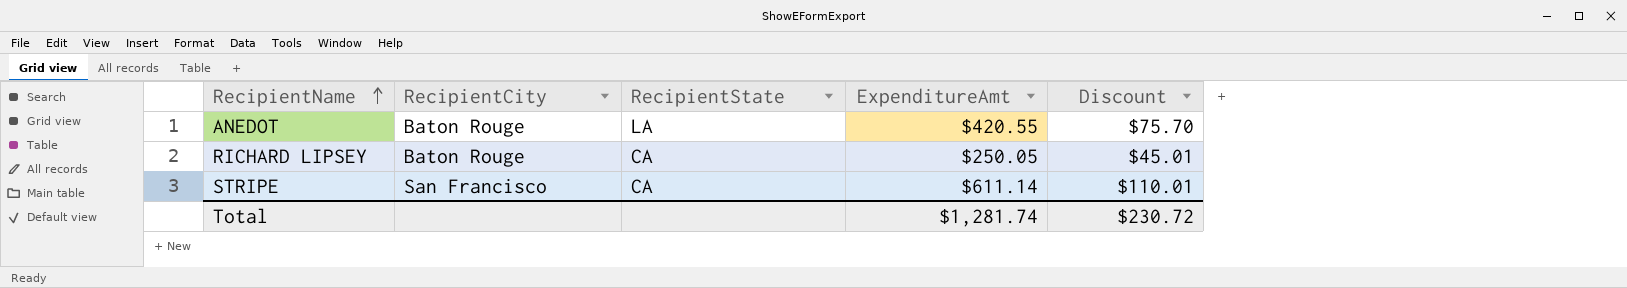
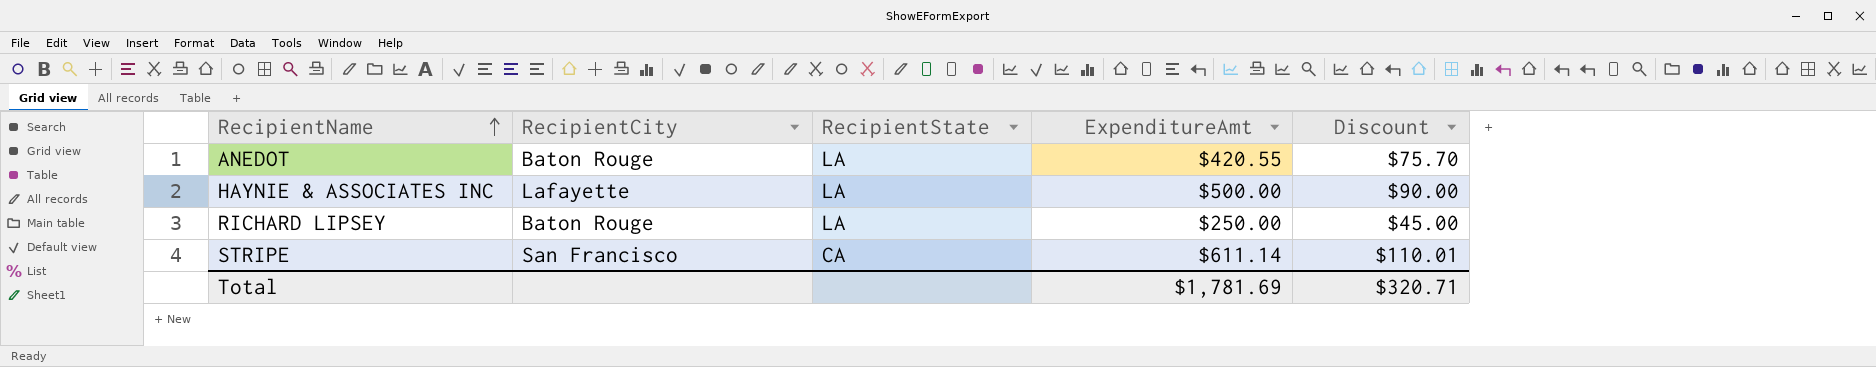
row HAYNIE & ASSOCIATES INC: none -> Lafayette | LA | $500.00 | $90.00
RICHARD LIPSEY | RecipientState: CA -> LA
RICHARD LIPSEY | ExpenditureAmt: $250.05 -> $250.00
RICHARD LIPSEY | Discount: $45.01 -> $45.00
Total | ExpenditureAmt: $1,281.74 -> $1,781.69
Total | Discount: $230.72 -> $320.71

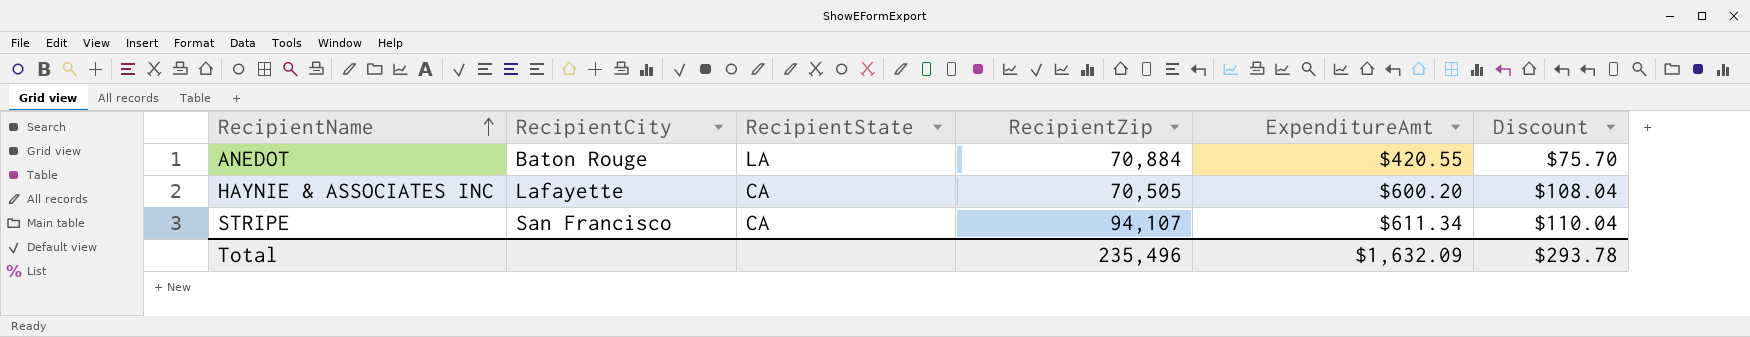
column RecipientZip | position: none -> 4
row RICHARD LIPSEY: Baton Rouge | LA | $250.00 | $45.00 -> none
HAYNIE & ASSOCIATES INC | RecipientState: LA -> CA
HAYNIE & ASSOCIATES INC | ExpenditureAmt: $500.00 -> $600.20
HAYNIE & ASSOCIATES INC | Discount: $90.00 -> $108.04
STRIPE | ExpenditureAmt: $611.14 -> $611.34
STRIPE | Discount: $110.01 -> $110.04
Total | ExpenditureAmt: $1,781.69 -> $1,632.09
Total | Discount: $320.71 -> $293.78

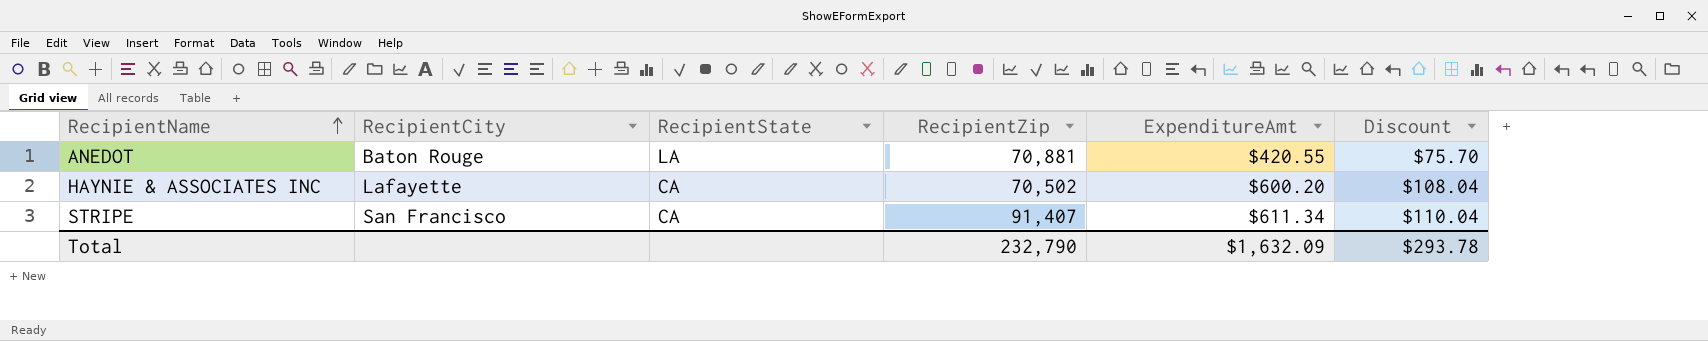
ANEDOT | RecipientZip: 70,884 -> 70,881
HAYNIE & ASSOCIATES INC | RecipientZip: 70,505 -> 70,502
STRIPE | RecipientZip: 94,107 -> 91,407
Total | RecipientZip: 235,496 -> 232,790

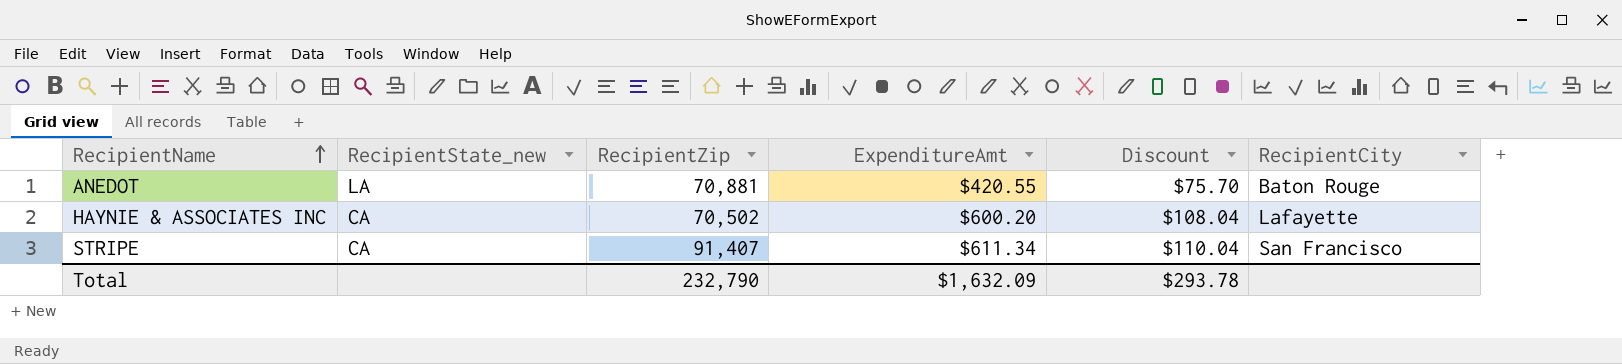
column name: RecipientState -> RecipientState_new
column RecipientCity | position: 2 -> 6

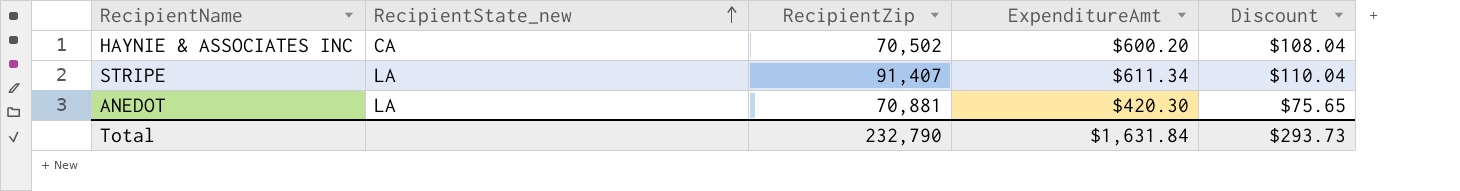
row order: RecipientName ascending -> RecipientState_new ascending
column RecipientCity | position: 6 -> none
STRIPE | RecipientState_new: CA -> LA
ANEDOT | ExpenditureAmt: $420.55 -> $420.30
ANEDOT | Discount: $75.70 -> $75.65
Total | ExpenditureAmt: $1,632.09 -> $1,631.84
Total | Discount: $293.78 -> $293.73

